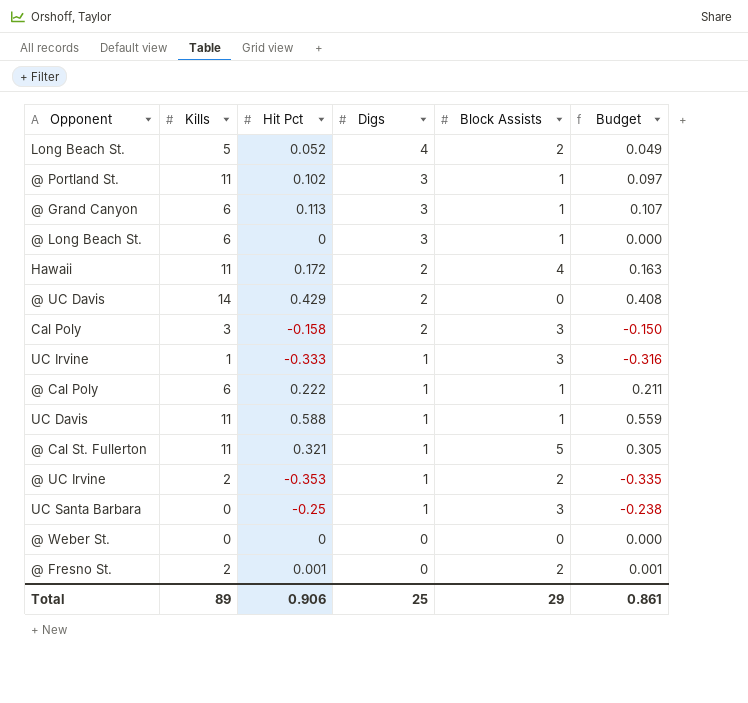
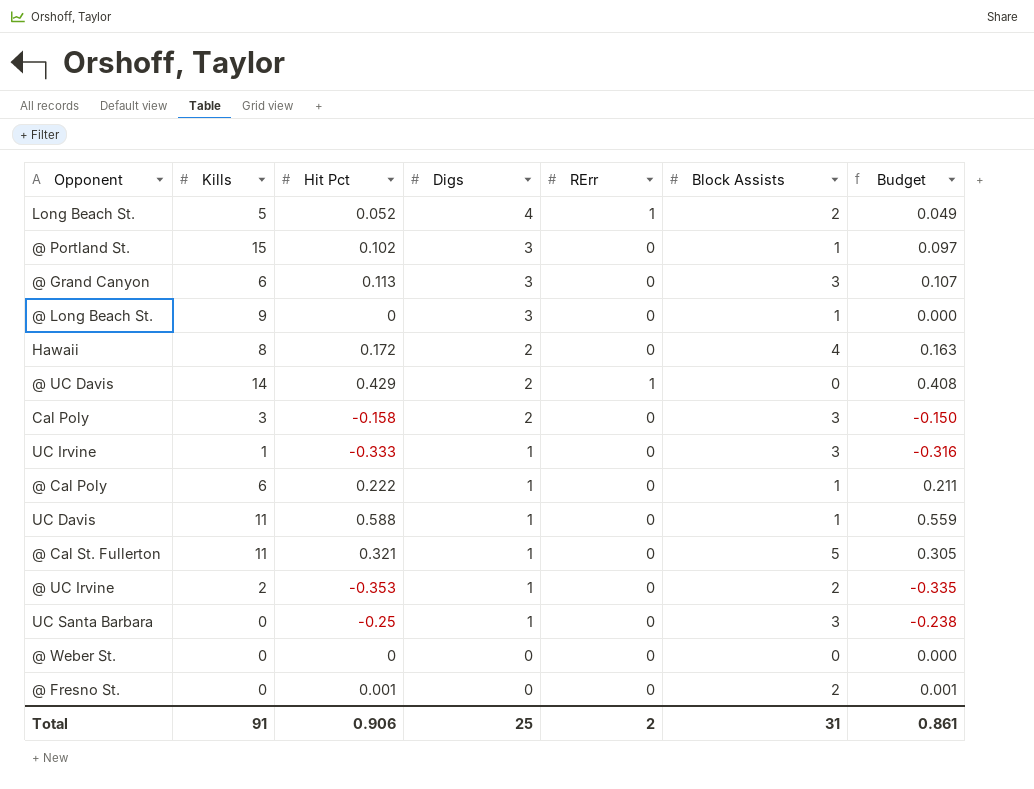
column RErr | position: none -> 5
@ Portland St. | Kills: 11 -> 15
@ Grand Canyon | Block Assists: 1 -> 3
@ Long Beach St. | Kills: 6 -> 9
Hawaii | Kills: 11 -> 8
@ Fresno St. | Kills: 2 -> 0
Total | Kills: 89 -> 91
Total | Block Assists: 29 -> 31

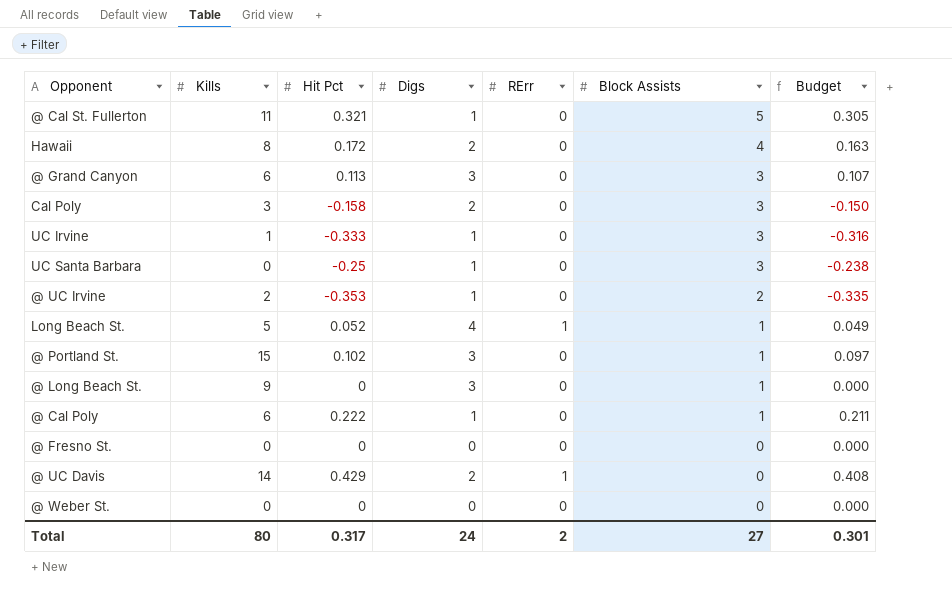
row order: Digs descending -> Block Assists descending
row UC Davis: 11 | 0.588 | 1 | 0 | 1 | 0.559 -> none
Long Beach St. | Block Assists: 2 -> 1
@ Fresno St. | Hit Pct: 0.001 -> 0
@ Fresno St. | Block Assists: 2 -> 0
@ Fresno St. | Budget: 0.001 -> 0.000
Total | Kills: 91 -> 80
Total | Hit Pct: 0.906 -> 0.317
Total | Digs: 25 -> 24
Total | Block Assists: 31 -> 27
Total | Budget: 0.861 -> 0.301

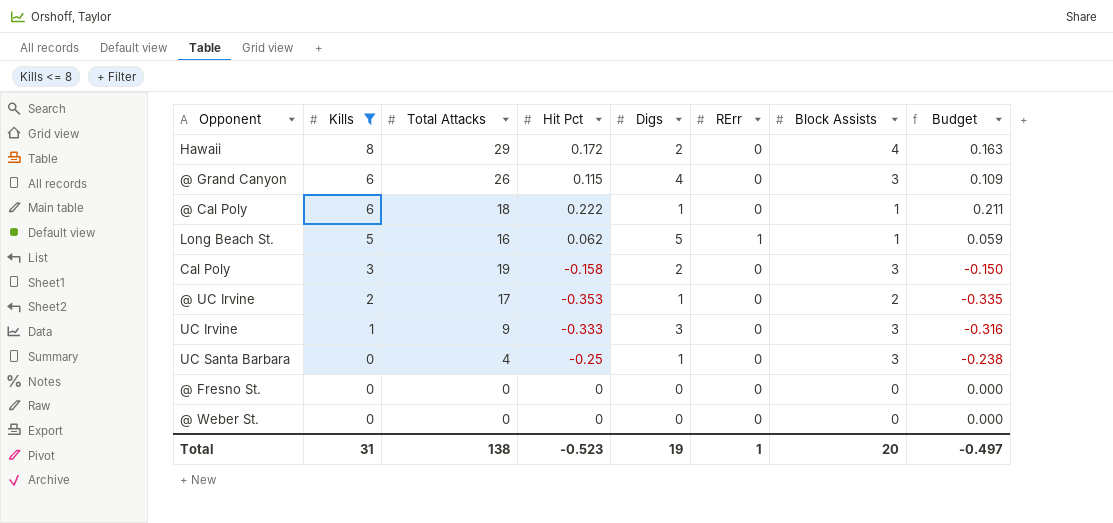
filter: none -> Kills <= 8
row order: Block Assists descending -> Kills descending
column Total Attacks | position: none -> 3
@ Grand Canyon | Hit Pct: 0.113 -> 0.115
@ Grand Canyon | Digs: 3 -> 4
@ Grand Canyon | Budget: 0.107 -> 0.109
Long Beach St. | Hit Pct: 0.052 -> 0.062
Long Beach St. | Digs: 4 -> 5
Long Beach St. | Budget: 0.049 -> 0.059
UC Irvine | Digs: 1 -> 3
Total | Kills: 80 -> 31
Total | Hit Pct: 0.317 -> -0.523
Total | Digs: 24 -> 19
Total | RErr: 2 -> 1
Total | Block Assists: 27 -> 20
Total | Budget: 0.301 -> -0.497

